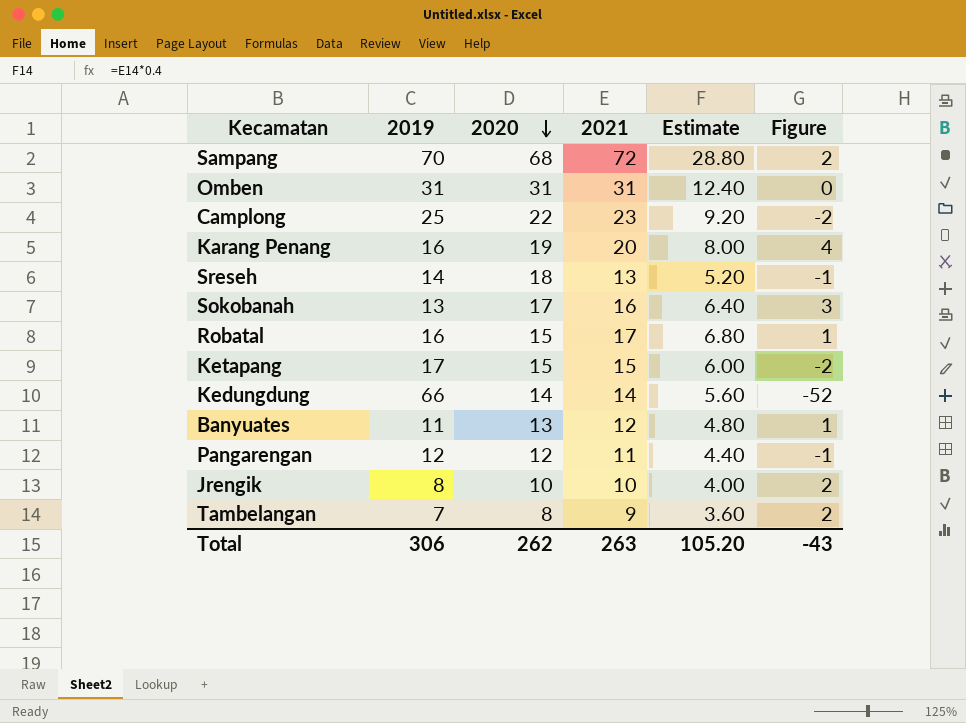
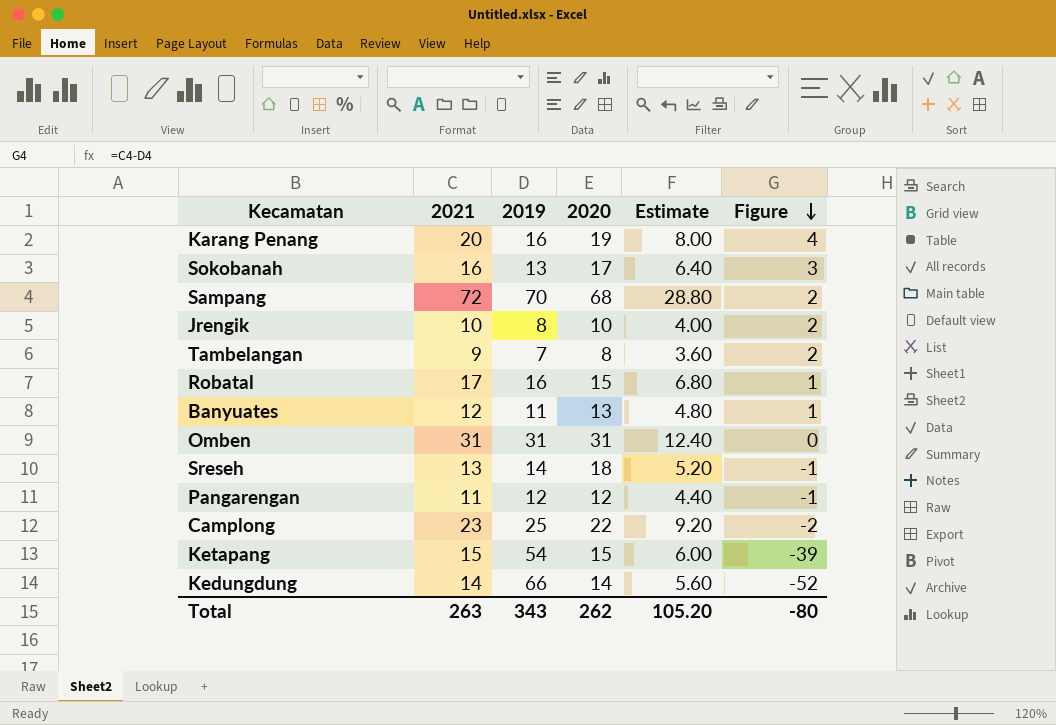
row order: 2020 descending -> Figure descending
column 2021 | position: 4 -> 2
Ketapang | 2019: 17 -> 54
Ketapang | Figure: -2 -> -39
Total | 2019: 306 -> 343
Total | Figure: -43 -> -80

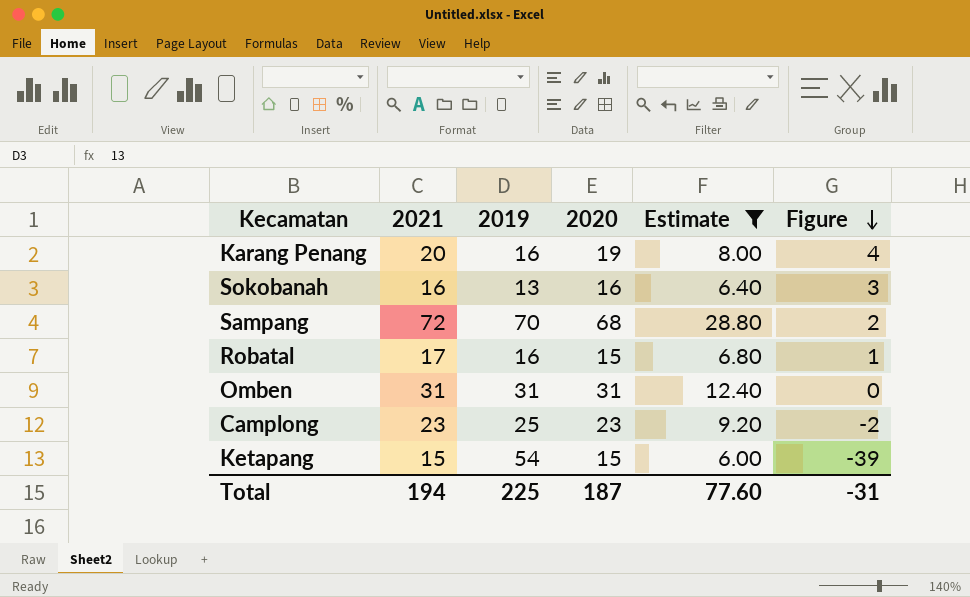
filter: none -> Estimate >= 6.00
Sokobanah | 2020: 17 -> 16
Camplong | 2020: 22 -> 23
Total | 2021: 263 -> 194
Total | 2019: 343 -> 225
Total | 2020: 262 -> 187
Total | Estimate: 105.20 -> 77.60
Total | Figure: -80 -> -31

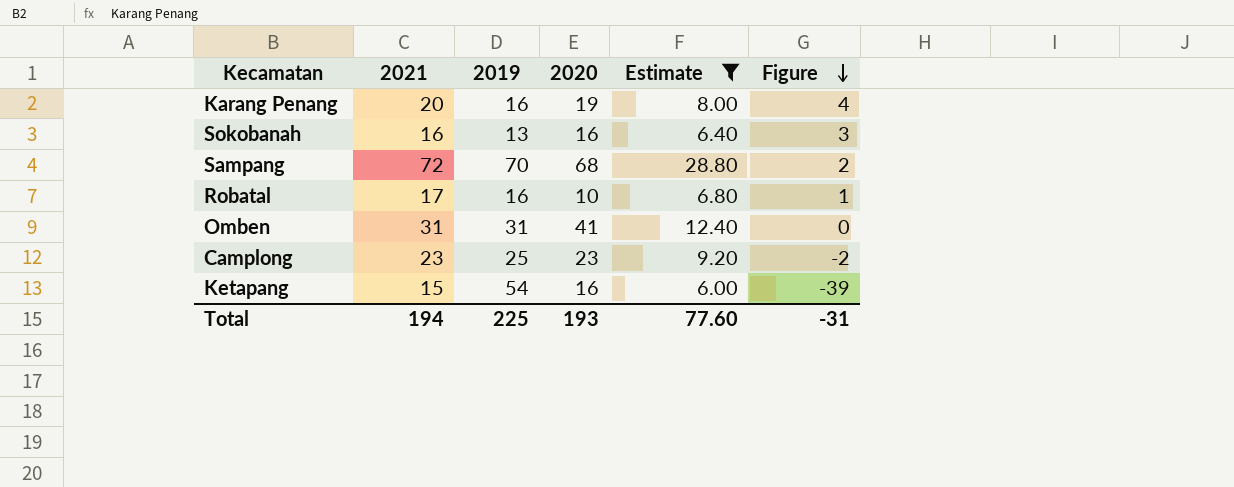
Robatal | 2020: 15 -> 10
Omben | 2020: 31 -> 41
Ketapang | 2020: 15 -> 16
Total | 2020: 187 -> 193

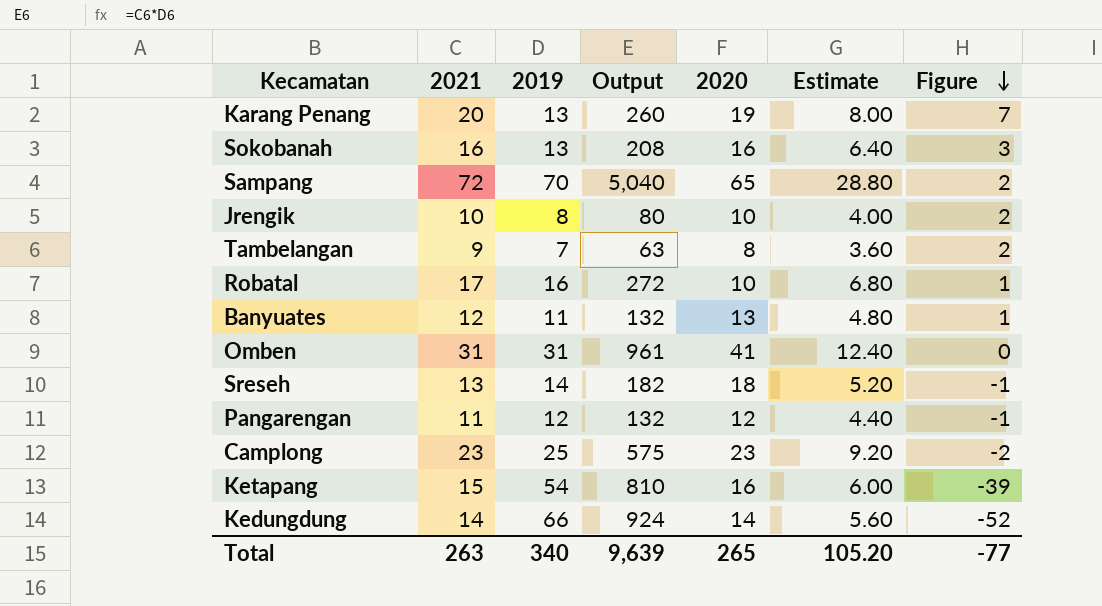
filter: Estimate >= 6.00 -> none
column Output | formula: none -> [2021] * [2019]
Karang Penang | 2019: 16 -> 13
Karang Penang | Figure: 4 -> 7
Sampang | 2020: 68 -> 65
Total | 2021: 194 -> 263
Total | 2019: 225 -> 340
Total | 2020: 193 -> 265
Total | Estimate: 77.60 -> 105.20
Total | Figure: -31 -> -77

